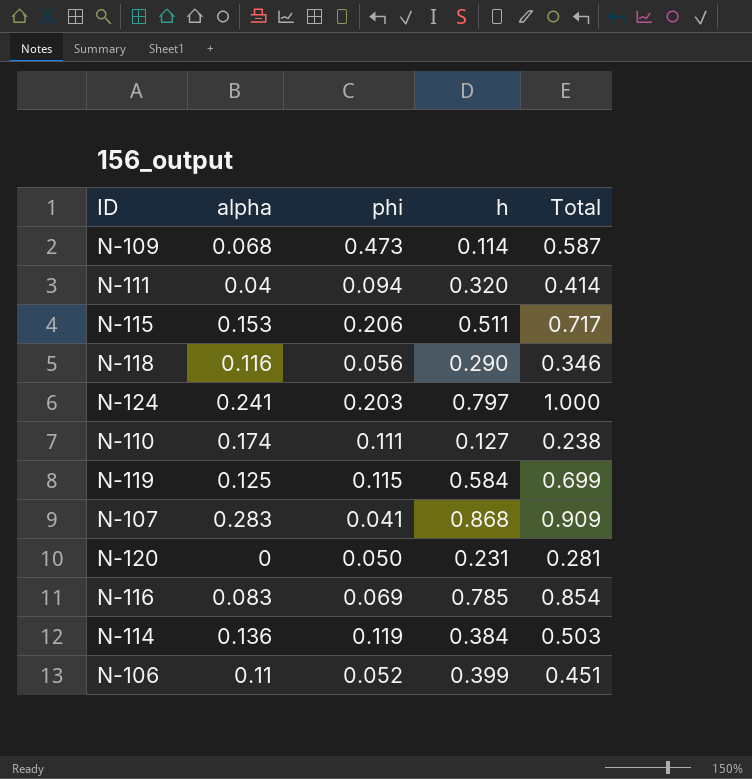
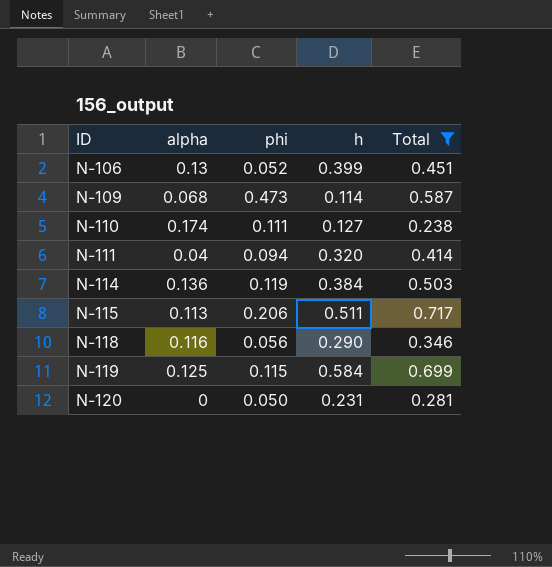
filter: none -> Total <= 0.717
row order: none -> ID ascending
N-106 | alpha: 0.11 -> 0.13
N-115 | alpha: 0.153 -> 0.113

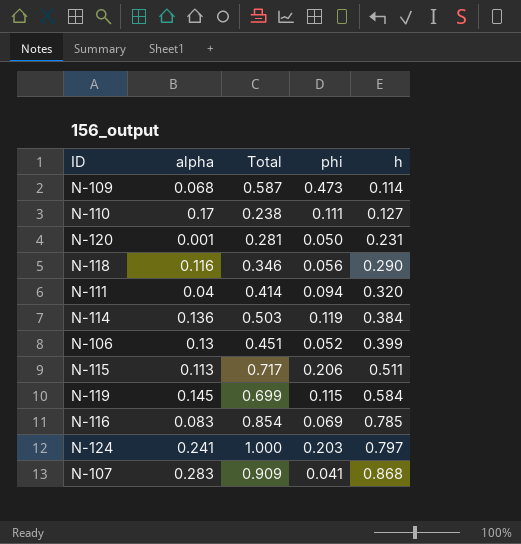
filter: Total <= 0.717 -> none
row order: ID ascending -> h ascending
column Total | position: 5 -> 3
N-110 | alpha: 0.174 -> 0.17
N-120 | alpha: 0 -> 0.001
N-119 | alpha: 0.125 -> 0.145

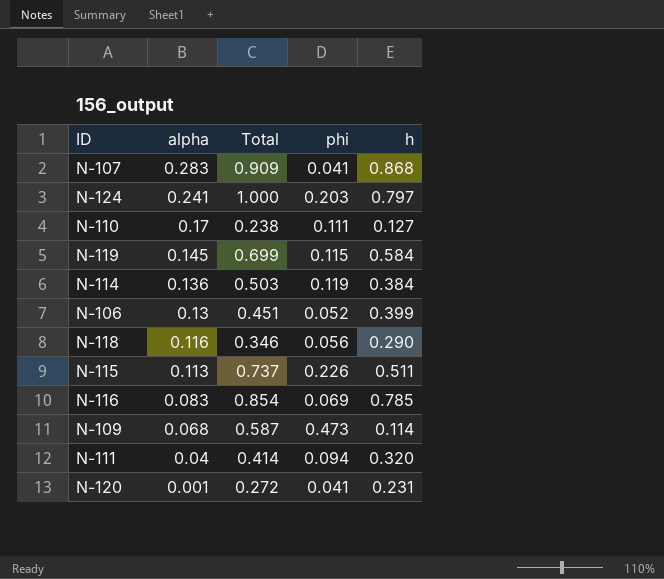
row order: h ascending -> alpha descending
N-115 | Total: 0.717 -> 0.737
N-115 | phi: 0.206 -> 0.226
N-120 | Total: 0.281 -> 0.272
N-120 | phi: 0.050 -> 0.041

